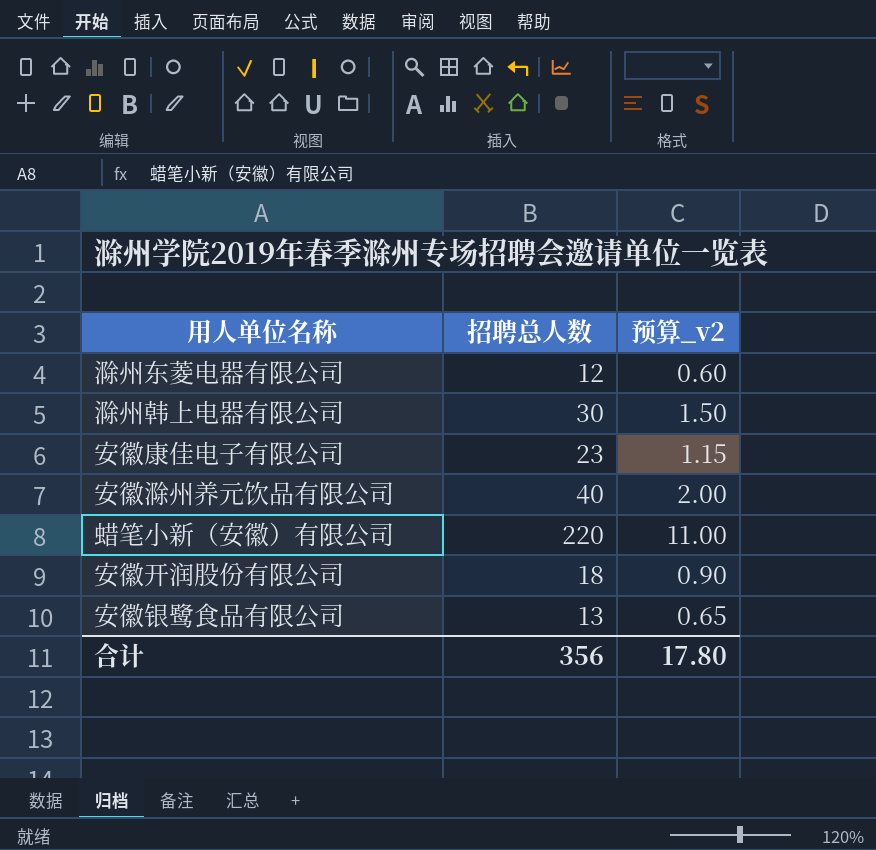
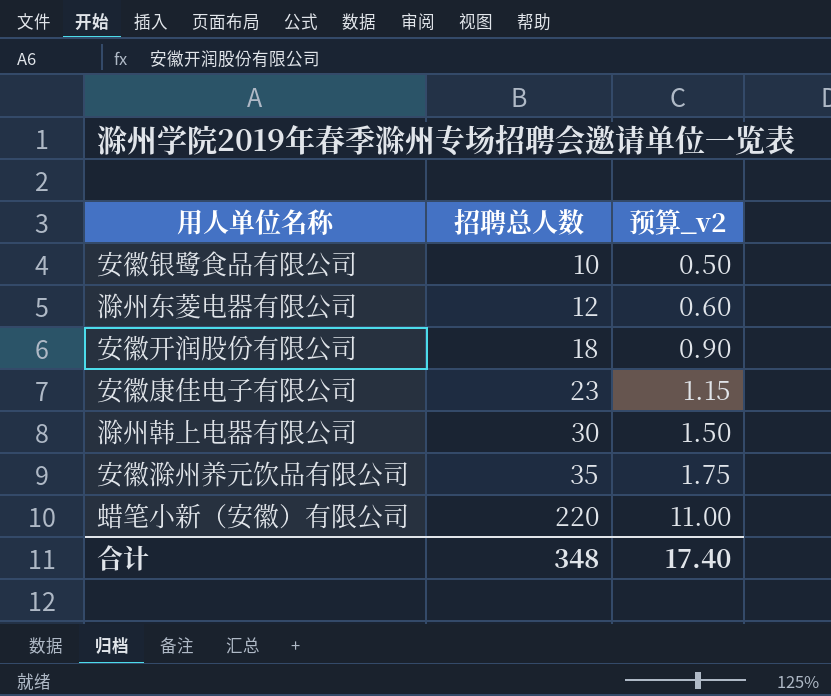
row order: none -> 招聘总人数 ascending
安徽银鹭食品有限公司 | 招聘总人数: 13 -> 10
安徽银鹭食品有限公司 | 预算_v2: 0.65 -> 0.50
安徽滁州养元饮品有限公司 | 招聘总人数: 40 -> 35
安徽滁州养元饮品有限公司 | 预算_v2: 2.00 -> 1.75
合计 | 招聘总人数: 356 -> 348
合计 | 预算_v2: 17.80 -> 17.40

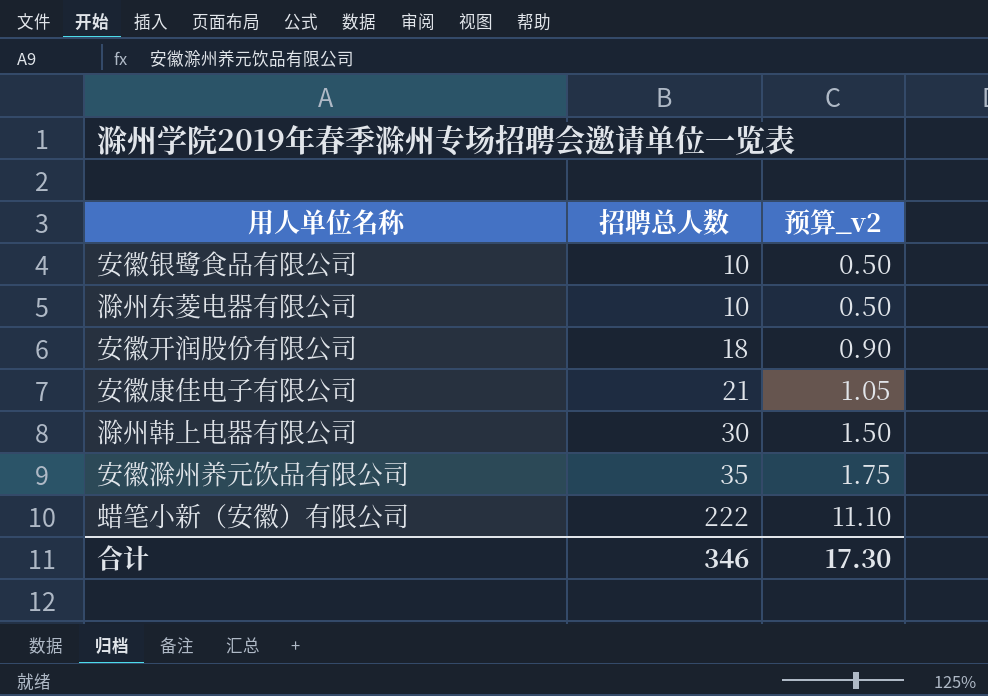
滁州东菱电器有限公司 | 招聘总人数: 12 -> 10
滁州东菱电器有限公司 | 预算_v2: 0.60 -> 0.50
安徽康佳电子有限公司 | 招聘总人数: 23 -> 21
安徽康佳电子有限公司 | 预算_v2: 1.15 -> 1.05
蜡笔小新（安徽）有限公司 | 招聘总人数: 220 -> 222
蜡笔小新（安徽）有限公司 | 预算_v2: 11.00 -> 11.10
合计 | 招聘总人数: 348 -> 346
合计 | 预算_v2: 17.40 -> 17.30

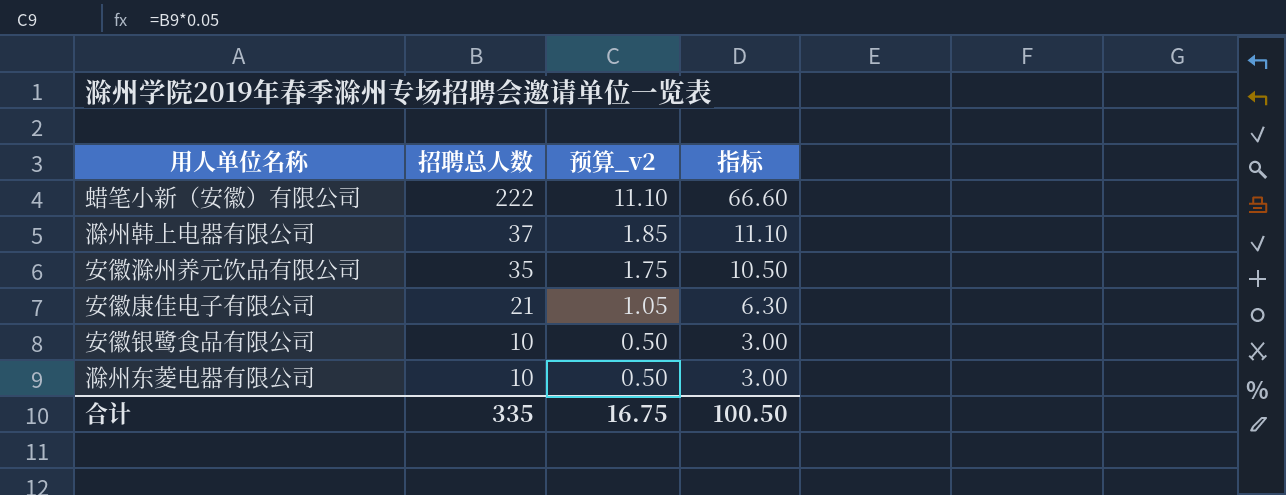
row order: 招聘总人数 ascending -> 招聘总人数 descending
column 指标 | formula: none -> [招聘总人数] * 0.3
row 安徽开润股份有限公司: 18 | 0.90 -> none
滁州韩上电器有限公司 | 招聘总人数: 30 -> 37
滁州韩上电器有限公司 | 预算_v2: 1.50 -> 1.85
合计 | 招聘总人数: 346 -> 335
合计 | 预算_v2: 17.30 -> 16.75

